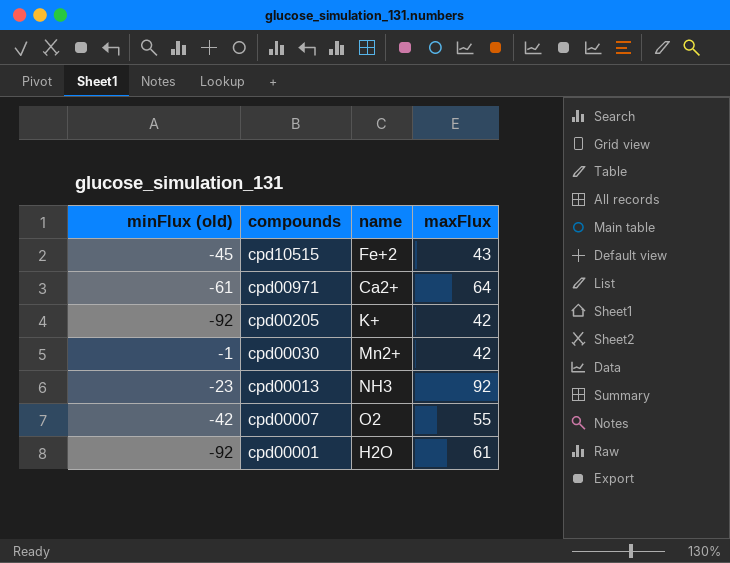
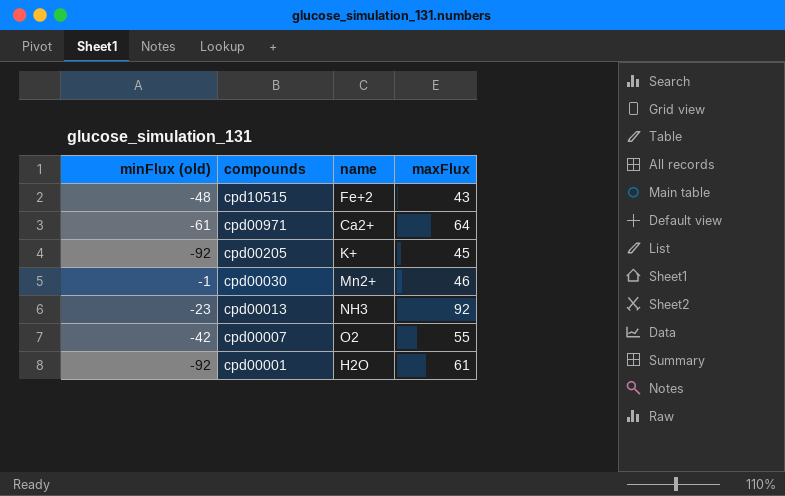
cpd10515 | minFlux (old): -45 -> -48
cpd00205 | maxFlux: 42 -> 45
cpd00030 | maxFlux: 42 -> 46

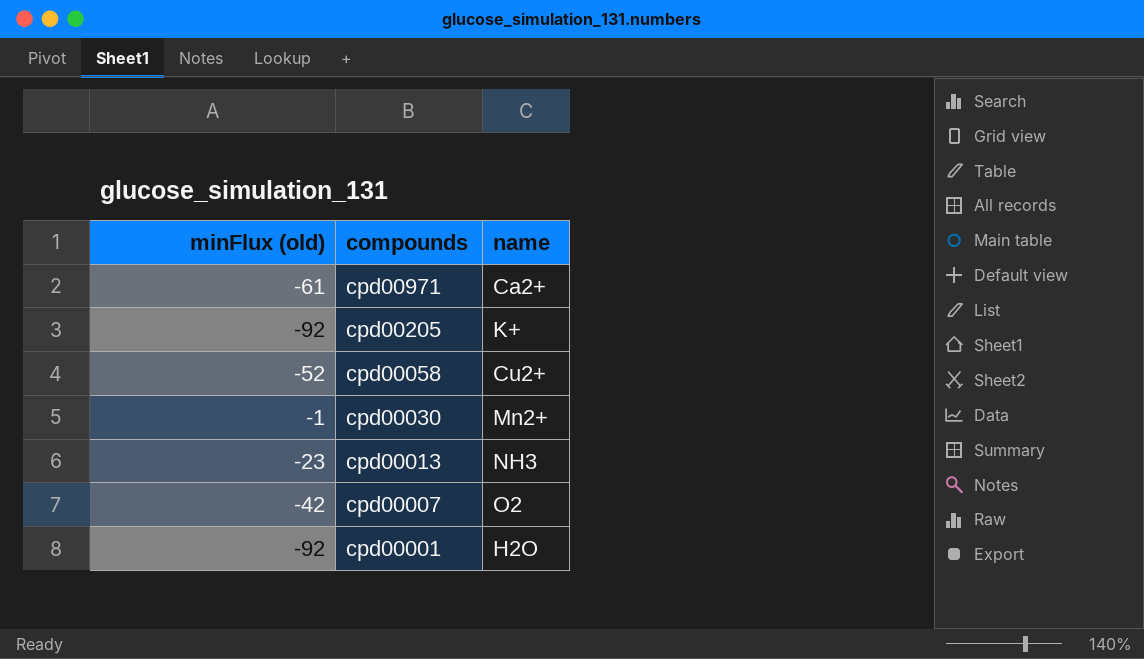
column maxFlux | position: 4 -> none
row cpd10515: -48 | Fe+2 | 43 -> none
row cpd00058: none -> -52 | Cu2+

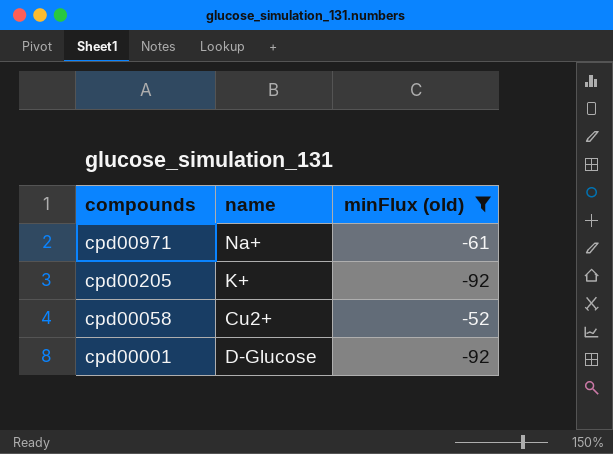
filter: none -> minFlux (old) <= -52
column minFlux (old) | position: 1 -> 3
cpd00971 | name: Ca2+ -> Na+
cpd00001 | name: H2O -> D-Glucose

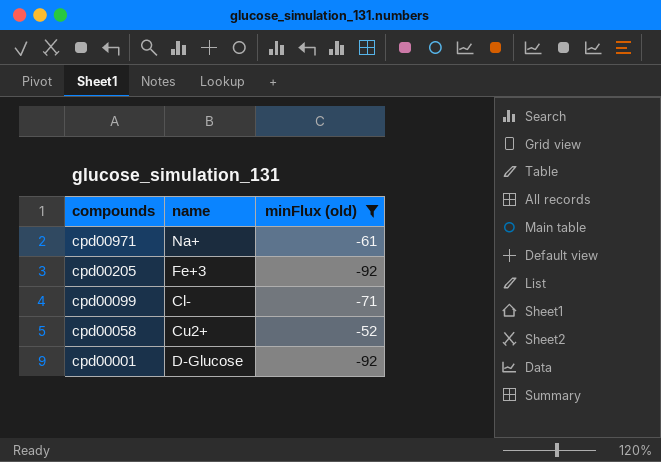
cpd00205 | name: K+ -> Fe+3
row cpd00099: none -> Cl- | -71

